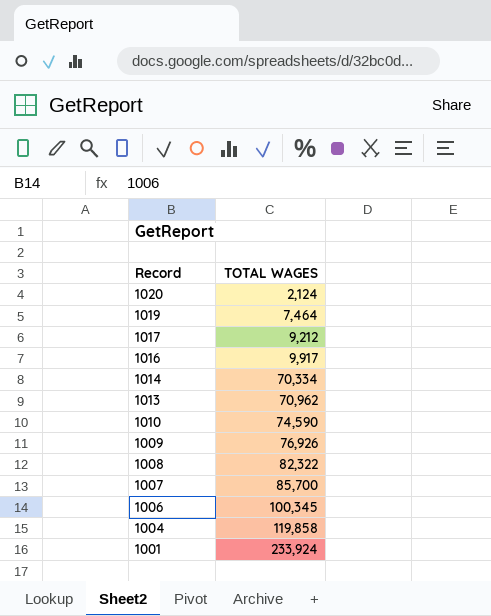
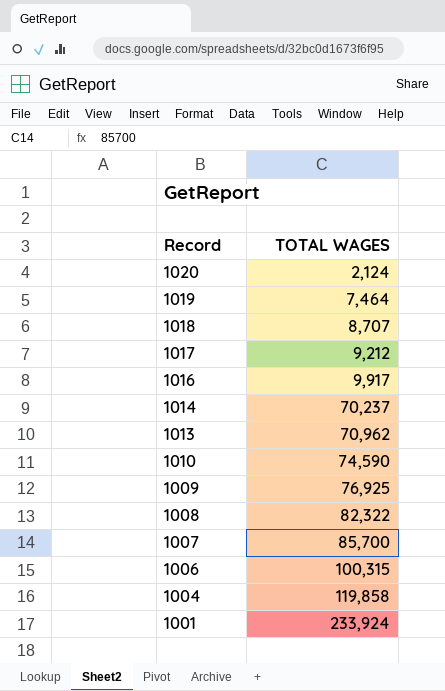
row 1018: none -> 8,707
1014 | TOTAL WAGES: 70,334 -> 70,237
1009 | TOTAL WAGES: 76,926 -> 76,925
1006 | TOTAL WAGES: 100,345 -> 100,315

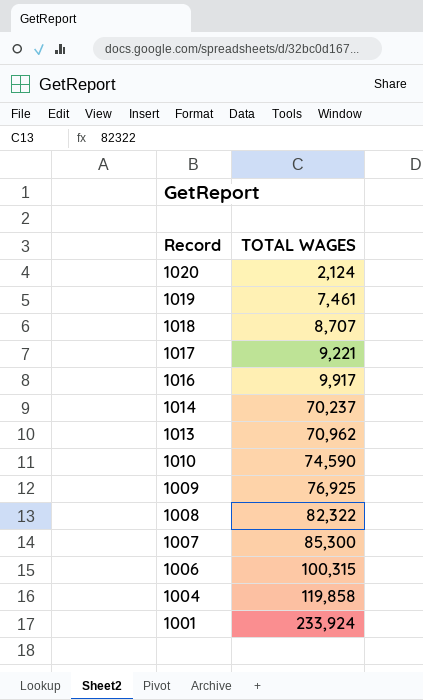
1019 | TOTAL WAGES: 7,464 -> 7,461
1017 | TOTAL WAGES: 9,212 -> 9,221
1007 | TOTAL WAGES: 85,700 -> 85,300

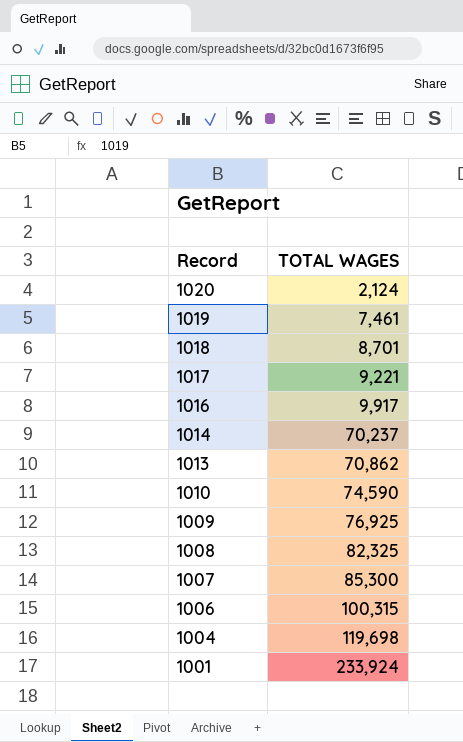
1018 | TOTAL WAGES: 8,707 -> 8,701
1013 | TOTAL WAGES: 70,962 -> 70,862
1008 | TOTAL WAGES: 82,322 -> 82,325
1004 | TOTAL WAGES: 119,858 -> 119,698

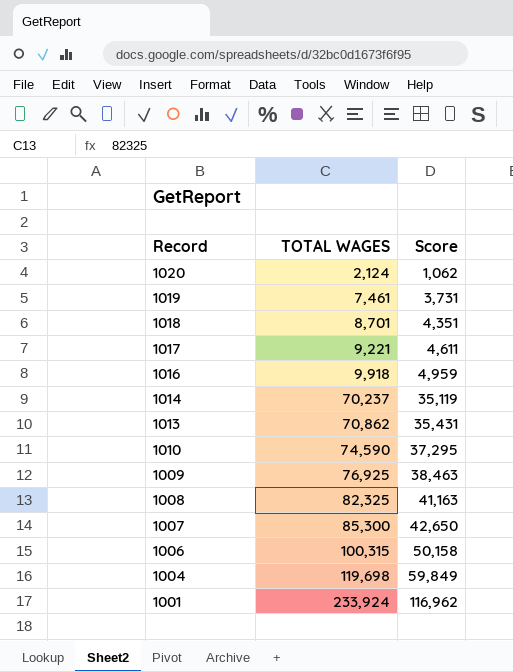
column Score | formula: none -> [TOTAL WAGES] * 0.5
1016 | TOTAL WAGES: 9,917 -> 9,918

